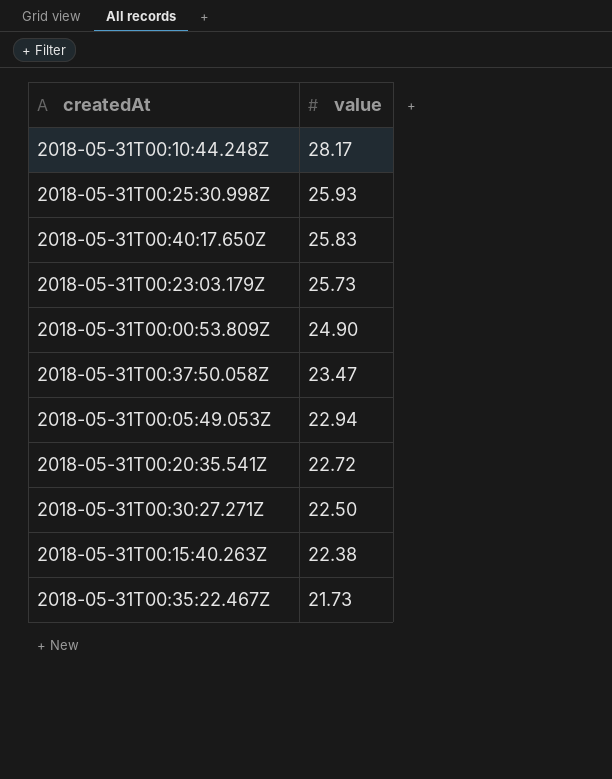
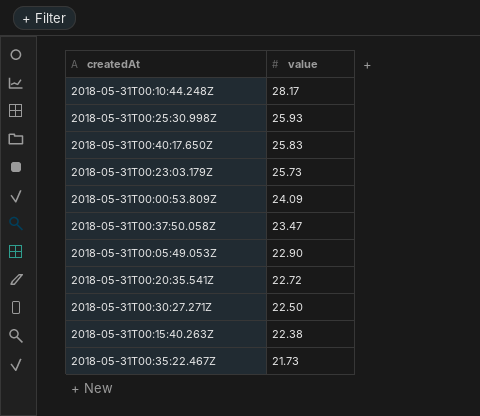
2018-05-31T00:00:53.809Z | value: 24.90 -> 24.09
2018-05-31T00:05:49.053Z | value: 22.94 -> 22.90

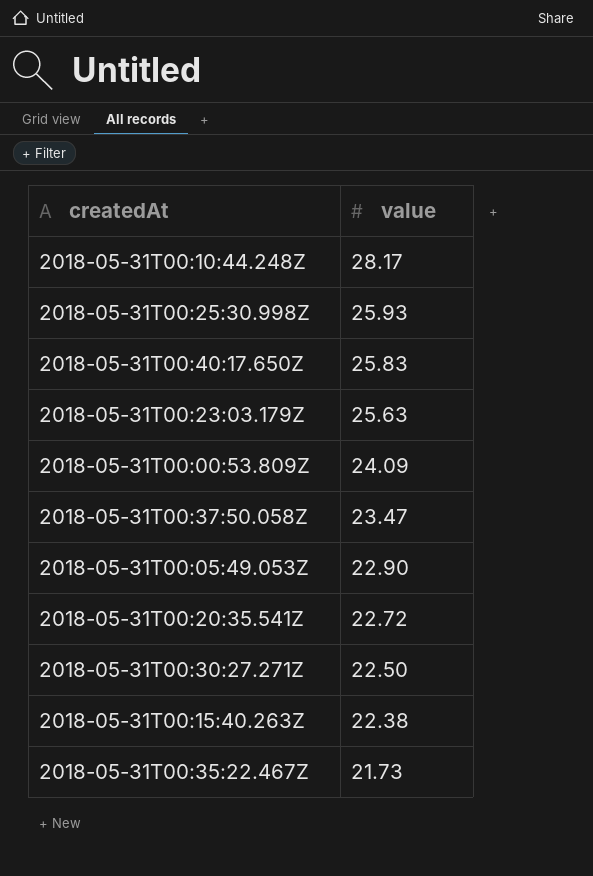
2018-05-31T00:23:03.179Z | value: 25.73 -> 25.63

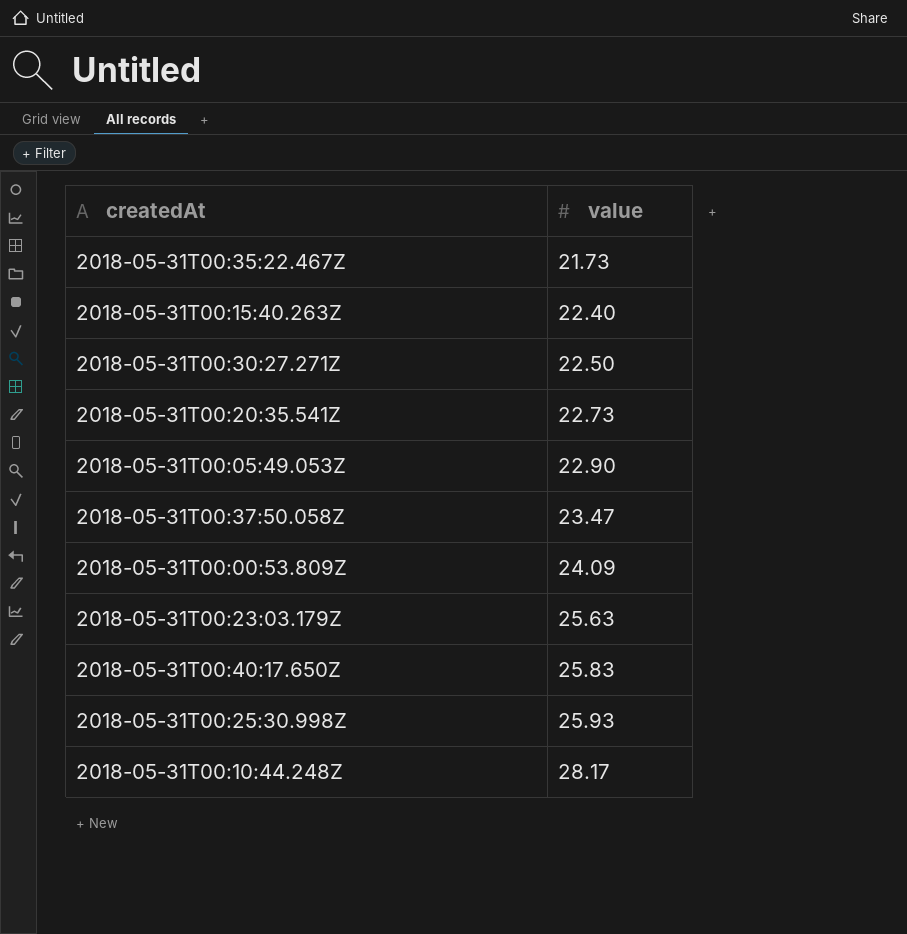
row order: value descending -> value ascending
2018-05-31T00:15:40.263Z | value: 22.38 -> 22.40
2018-05-31T00:20:35.541Z | value: 22.72 -> 22.73

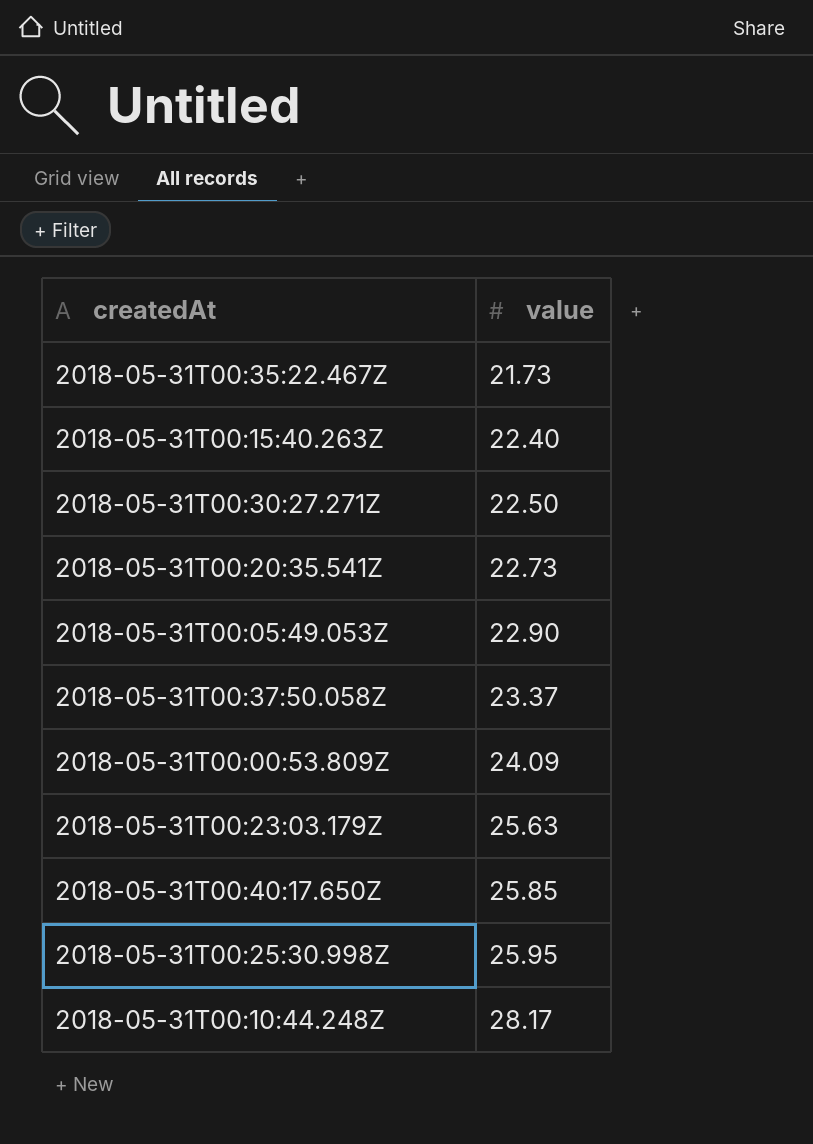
2018-05-31T00:37:50.058Z | value: 23.47 -> 23.37
2018-05-31T00:40:17.650Z | value: 25.83 -> 25.85
2018-05-31T00:25:30.998Z | value: 25.93 -> 25.95

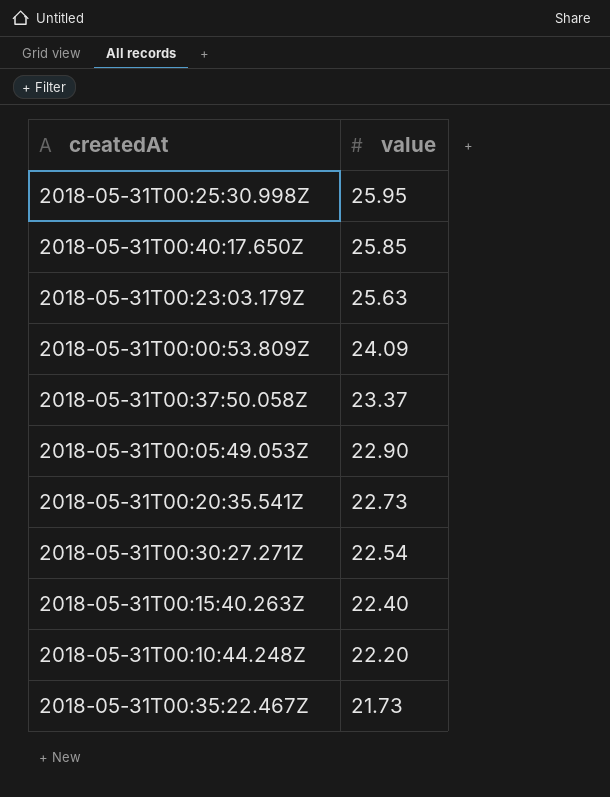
row order: value ascending -> value descending
2018-05-31T00:30:27.271Z | value: 22.50 -> 22.54
2018-05-31T00:10:44.248Z | value: 28.17 -> 22.20

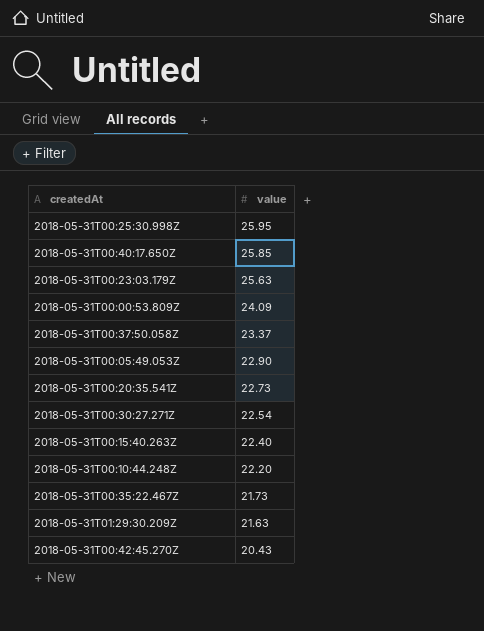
row 2018-05-31T01:29:30.209Z: none -> 21.63
row 2018-05-31T00:42:45.270Z: none -> 20.43

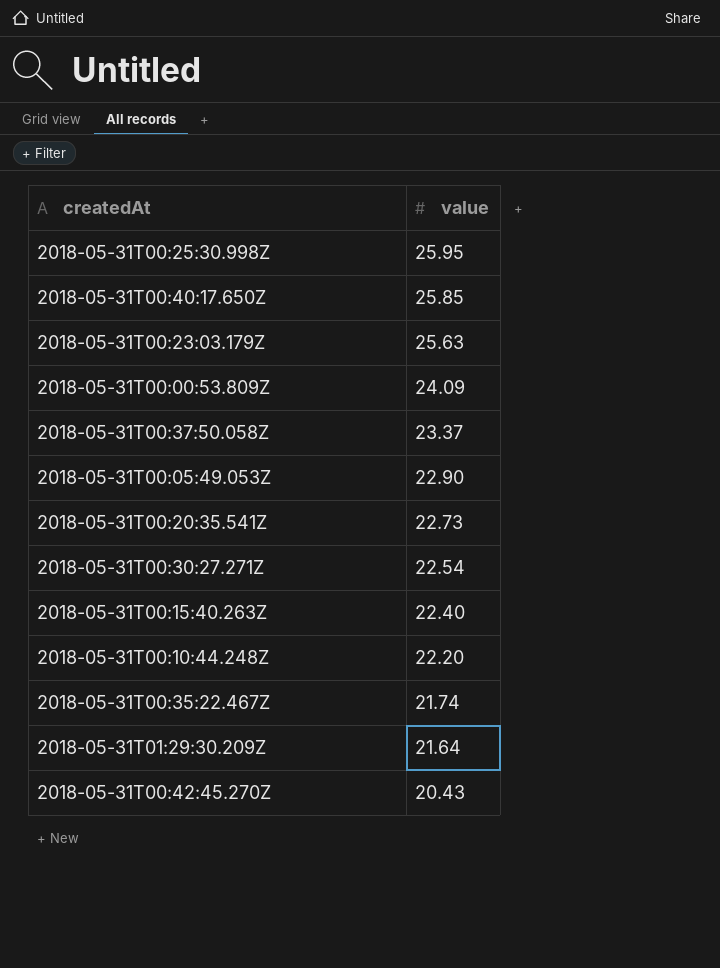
2018-05-31T00:35:22.467Z | value: 21.73 -> 21.74
2018-05-31T01:29:30.209Z | value: 21.63 -> 21.64

